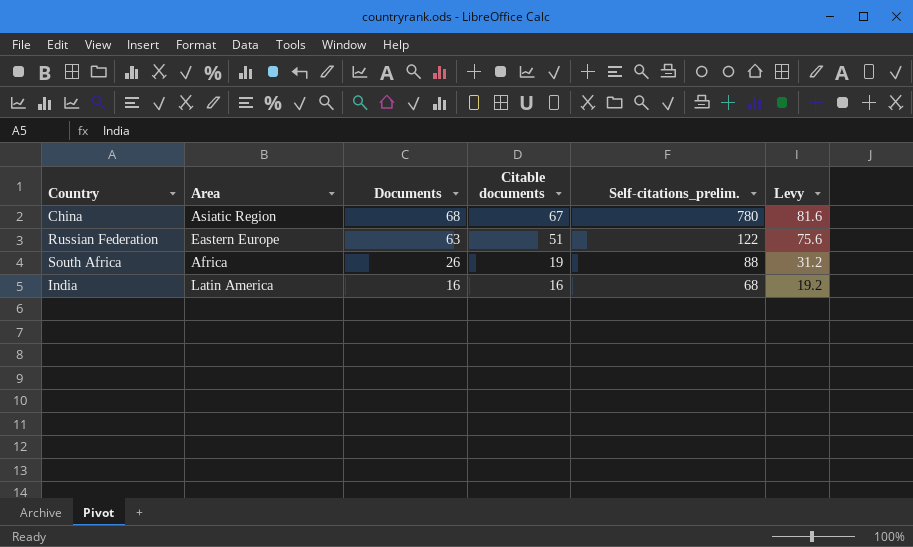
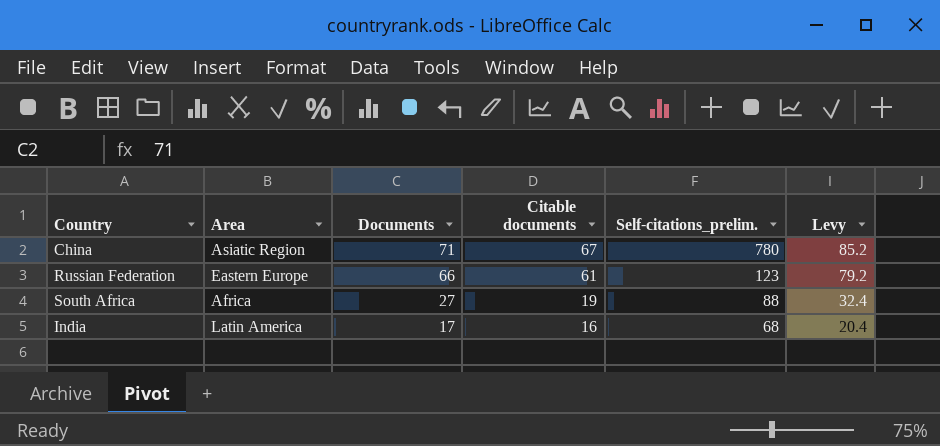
China | Documents: 68 -> 71
China | Levy: 81.6 -> 85.2
Russian Federation | Documents: 63 -> 66
Russian Federation | Citable documents: 51 -> 61
Russian Federation | Self-citations_prelim.: 122 -> 123
Russian Federation | Levy: 75.6 -> 79.2
South Africa | Documents: 26 -> 27
South Africa | Levy: 31.2 -> 32.4
India | Documents: 16 -> 17
India | Levy: 19.2 -> 20.4

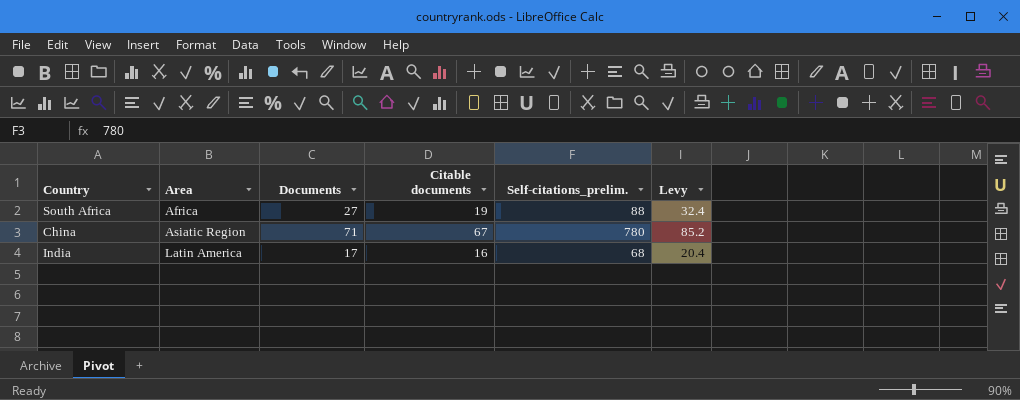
row order: Documents descending -> Area ascending
row Russian Federation: Eastern Europe | 66 | 61 | 123 | 79.2 -> none

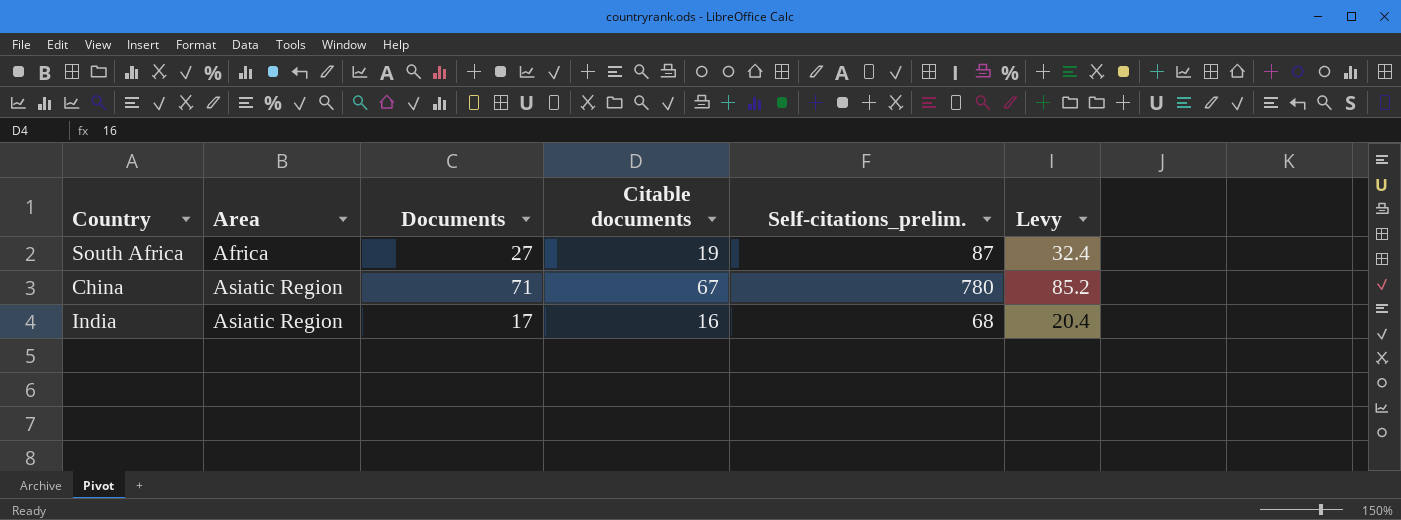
South Africa | Self-citations_prelim.: 88 -> 87
India | Area: Latin America -> Asiatic Region

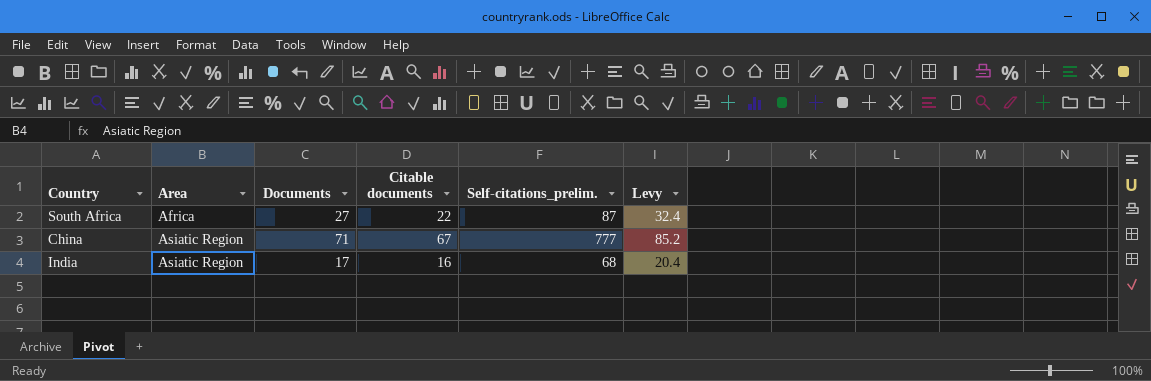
South Africa | Citable documents: 19 -> 22
China | Self-citations_prelim.: 780 -> 777

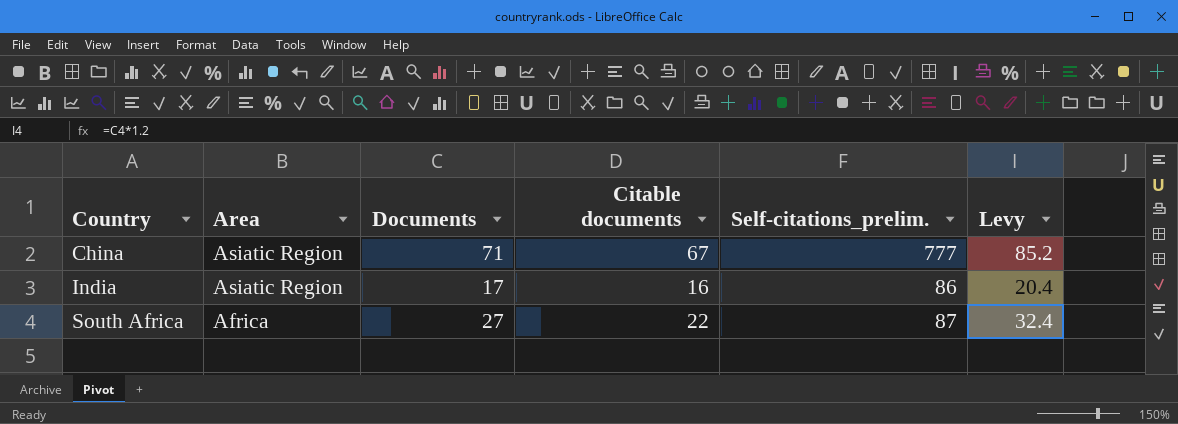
row order: Area ascending -> Country ascending
India | Self-citations_prelim.: 68 -> 86

